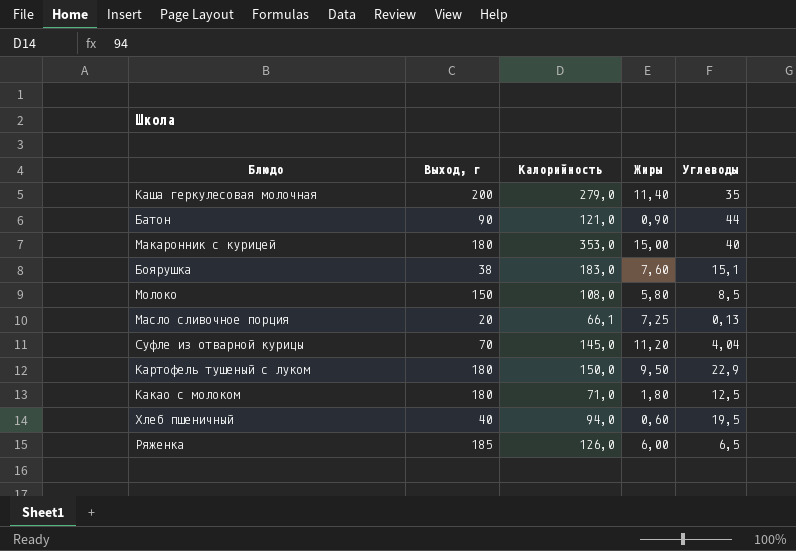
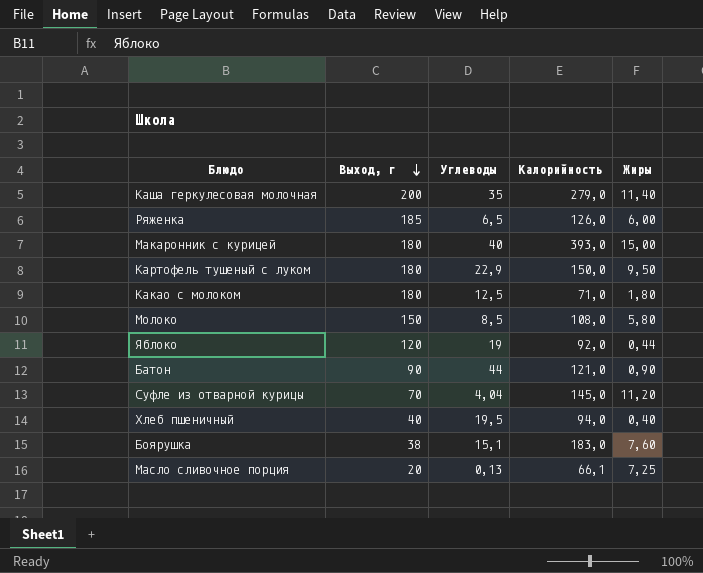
row order: none -> Выход, г descending
column Углеводы | position: 5 -> 3
Макаронник с курицей | Калорийность: 353,0 -> 393,0
row Яблоко: none -> 120 | 19 | 92,0 | 0,44
Хлеб пшеничный | Жиры: 0,60 -> 0,40

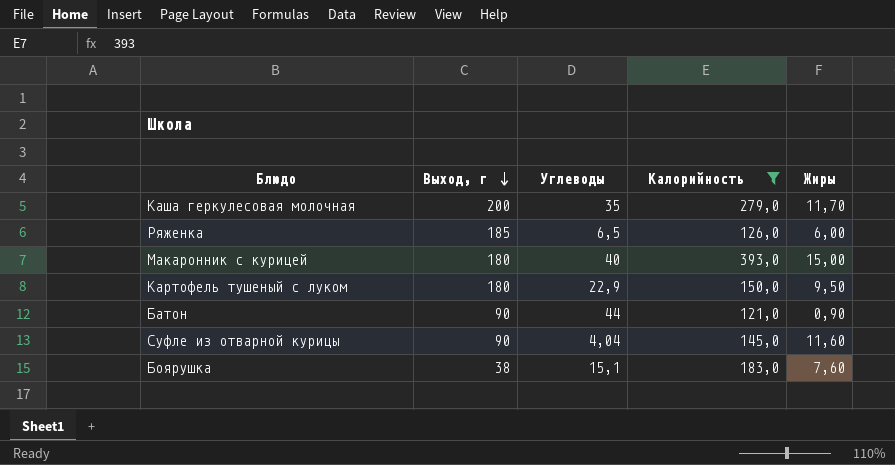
filter: none -> Калорийность >= 121,0
Каша геркулесовая молочная | Жиры: 11,40 -> 11,70
Суфле из отварной курицы | Выход, г: 70 -> 90
Суфле из отварной курицы | Жиры: 11,20 -> 11,60

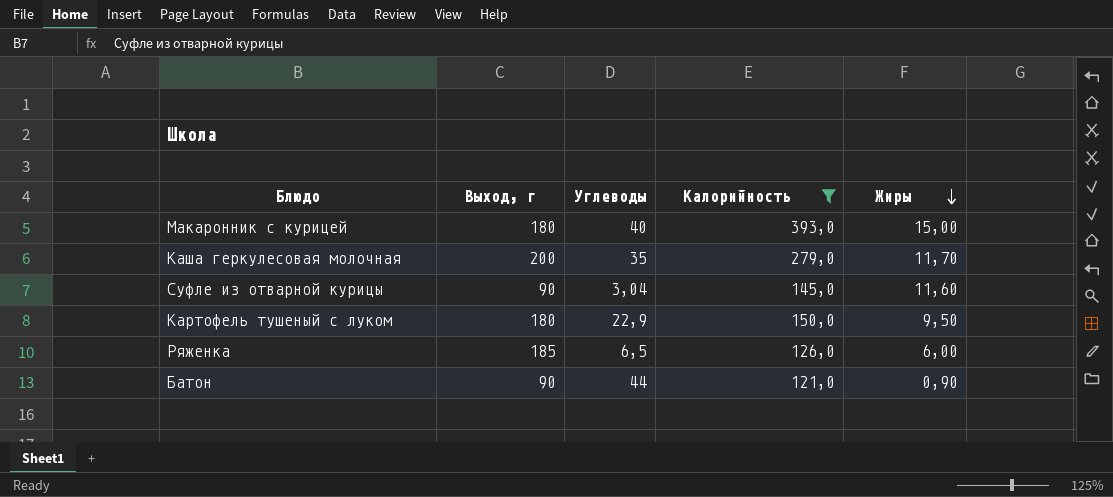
row order: Выход, г descending -> Жиры descending
row Боярушка: 38 | 15,1 | 183,0 | 7,60 -> none
Суфле из отварной курицы | Углеводы: 4,04 -> 3,04

